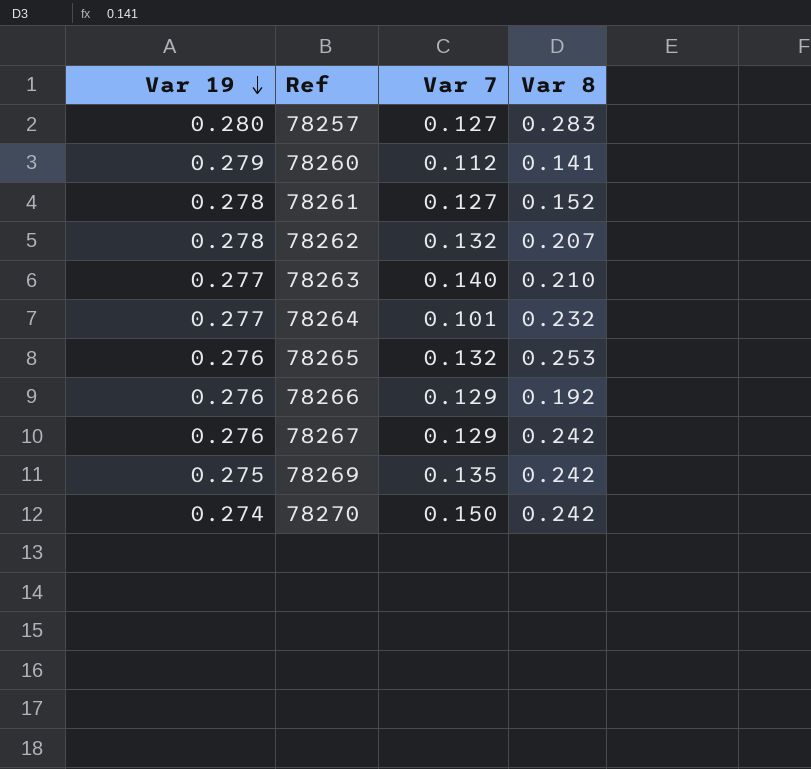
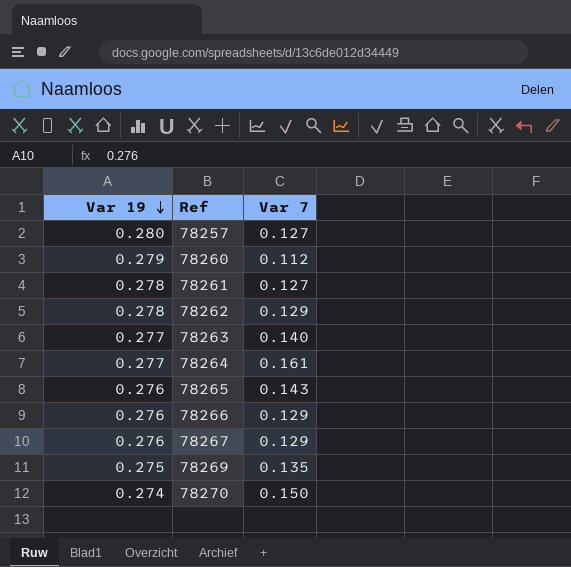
column Var 8 | position: 4 -> none
78262 | Var 7: 0.132 -> 0.129
78264 | Var 7: 0.101 -> 0.161
78265 | Var 7: 0.132 -> 0.143

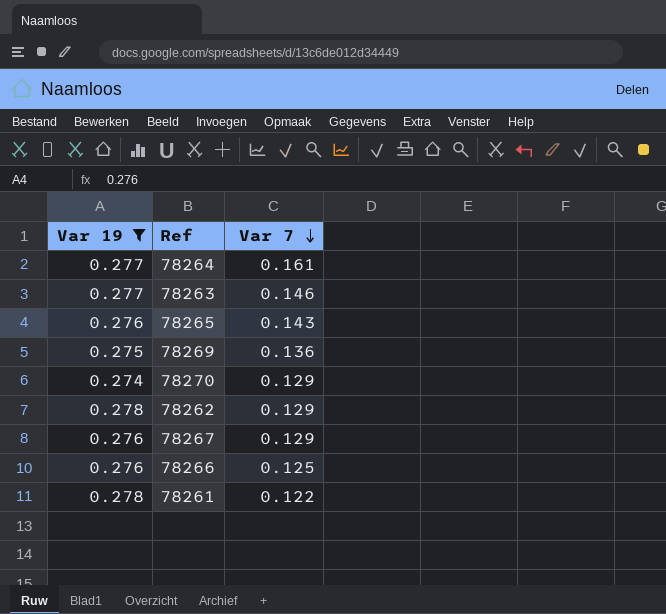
filter: none -> Var 19 <= 0.278
row order: Var 19 descending -> Var 7 descending
78263 | Var 7: 0.140 -> 0.146
78269 | Var 7: 0.135 -> 0.136
78270 | Var 7: 0.150 -> 0.129
78266 | Var 7: 0.129 -> 0.125
78261 | Var 7: 0.127 -> 0.122

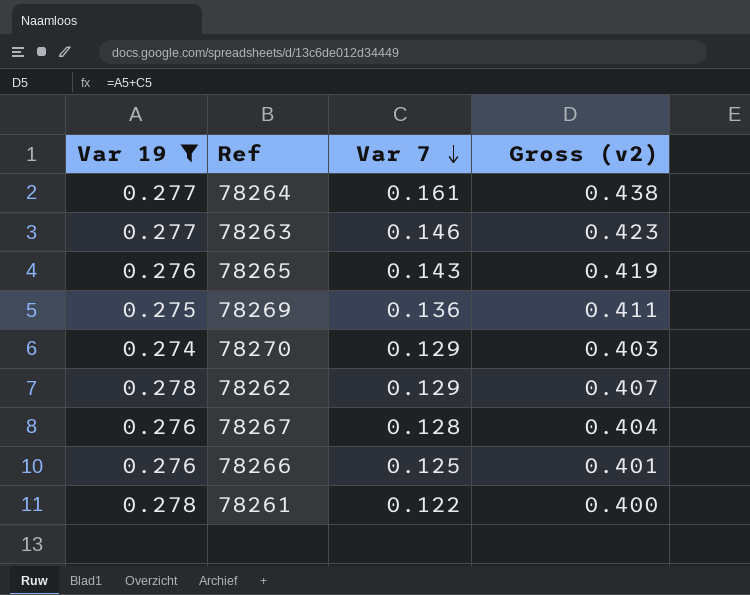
column Gross (v2) | formula: none -> [Var 19] + [Var 7]
78267 | Var 7: 0.129 -> 0.128

